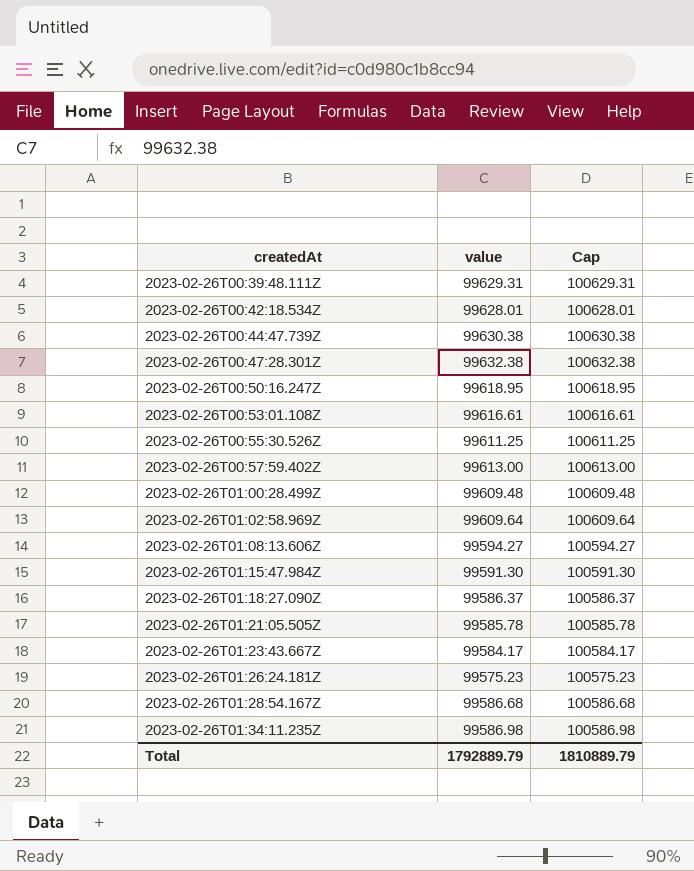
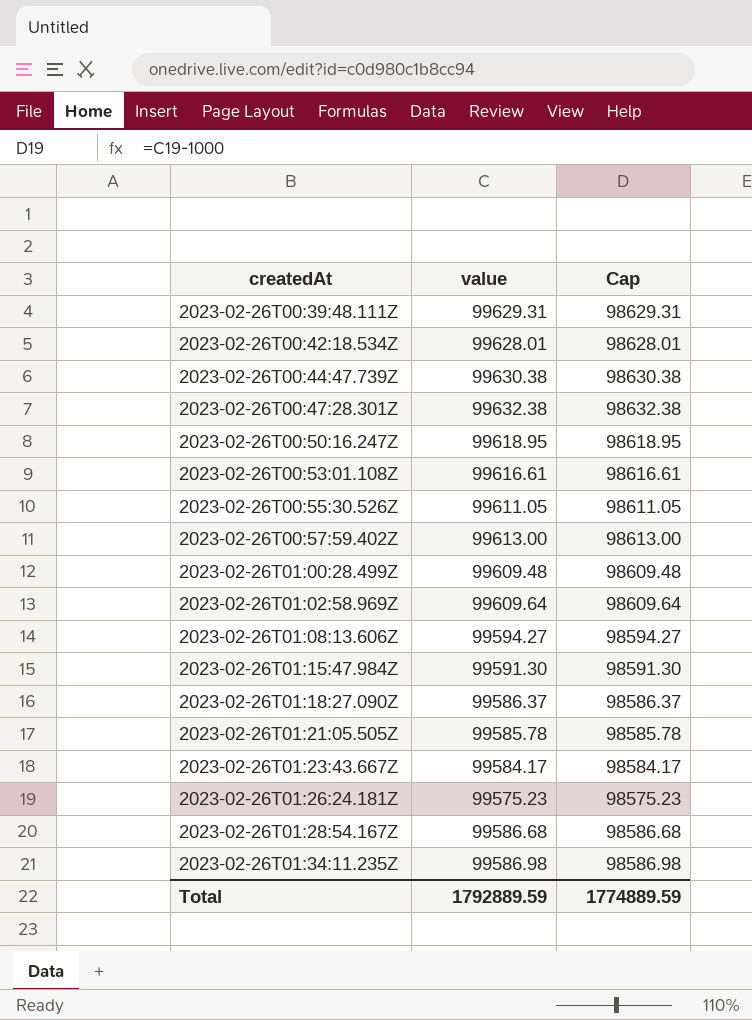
column Cap | formula: [value] + 1000 -> [value] - 1000
2023-02-26T00:55:30.526Z | value: 99611.25 -> 99611.05
Total | value: 1792889.79 -> 1792889.59
Total | Cap: 1810889.79 -> 1774889.59

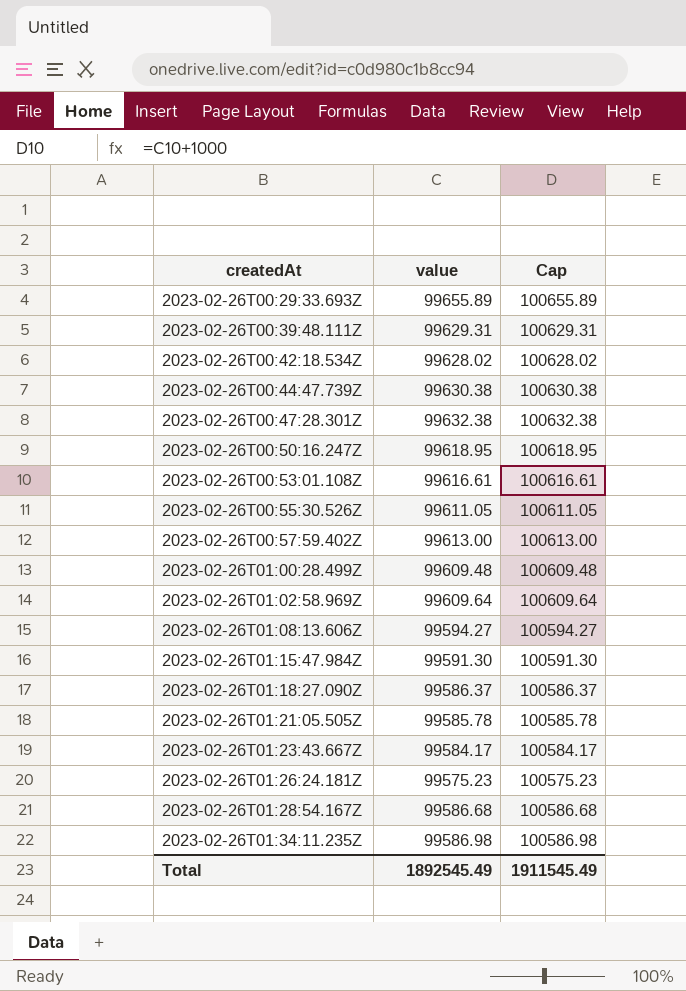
column Cap | formula: [value] - 1000 -> [value] + 1000
row 2023-02-26T00:29:33.693Z: none -> 99655.89 | 100655.89
2023-02-26T00:42:18.534Z | value: 99628.01 -> 99628.02
Total | value: 1792889.59 -> 1892545.49
Total | Cap: 1774889.59 -> 1911545.49

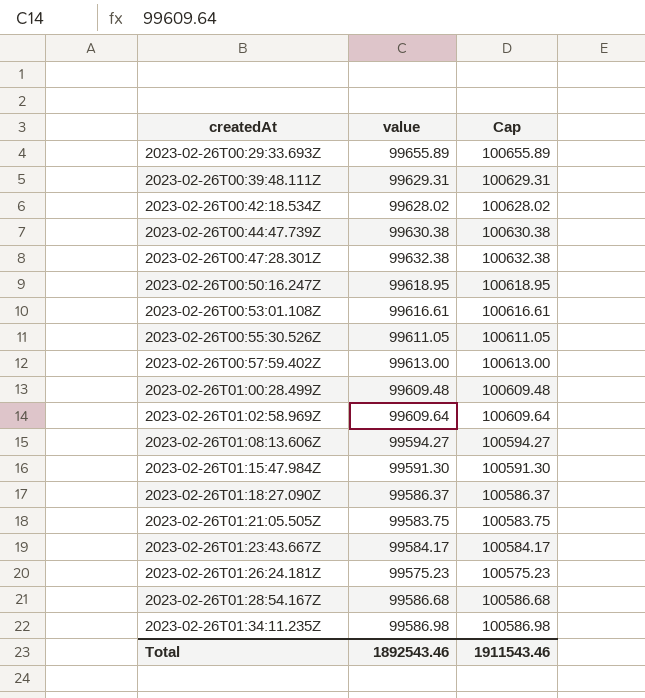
2023-02-26T01:21:05.505Z | value: 99585.78 -> 99583.75
2023-02-26T01:21:05.505Z | Cap: 100585.78 -> 100583.75
Total | value: 1892545.49 -> 1892543.46
Total | Cap: 1911545.49 -> 1911543.46

